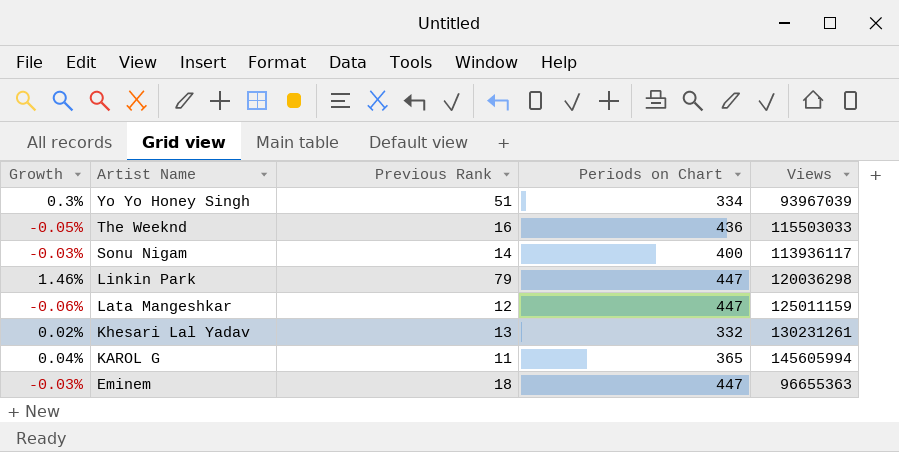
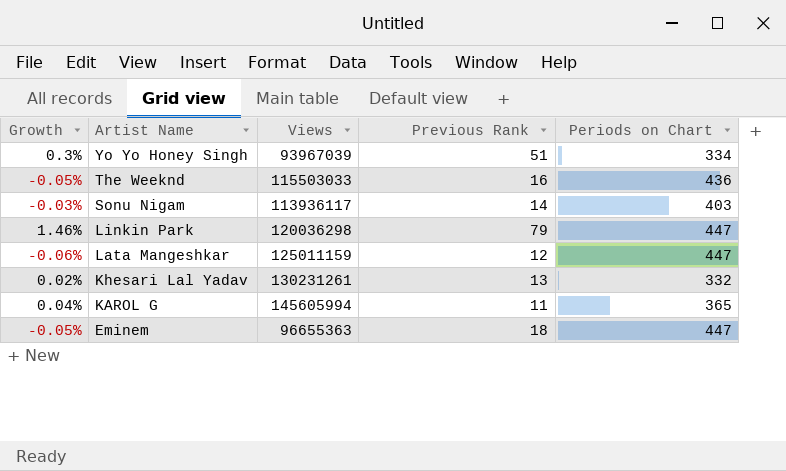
column Views | position: 5 -> 3
Sonu Nigam | Periods on Chart: 400 -> 403
Eminem | Growth: -0.03% -> -0.05%

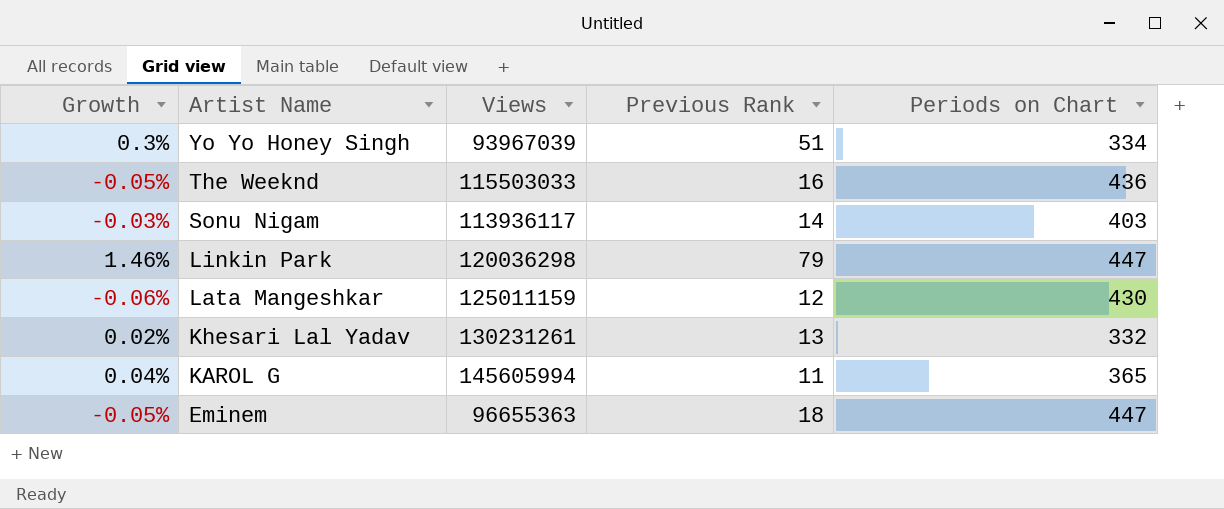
Lata Mangeshkar | Periods on Chart: 447 -> 430

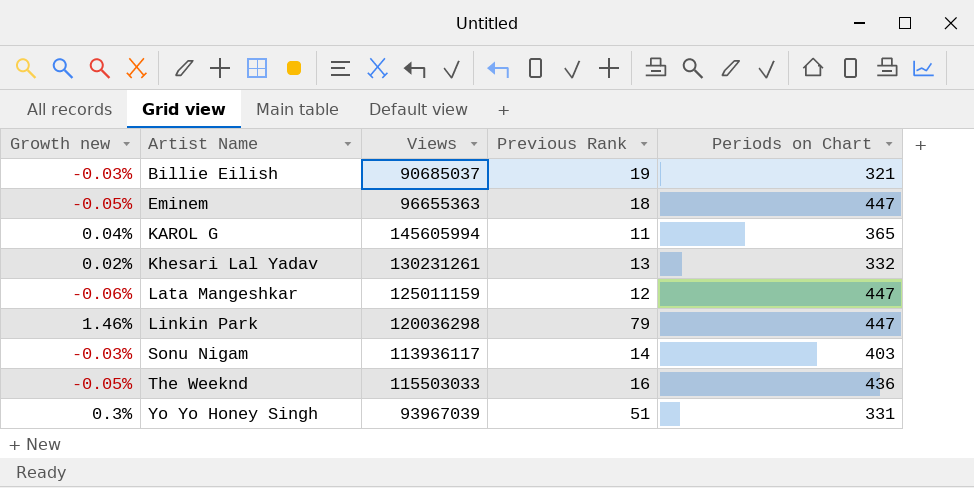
row order: Artist Name descending -> Artist Name ascending
column name: Growth -> Growth new
row Billie Eilish: none -> -0.03% | 90685037 | 19 | 321
Lata Mangeshkar | Periods on Chart: 430 -> 447
Yo Yo Honey Singh | Periods on Chart: 334 -> 331

